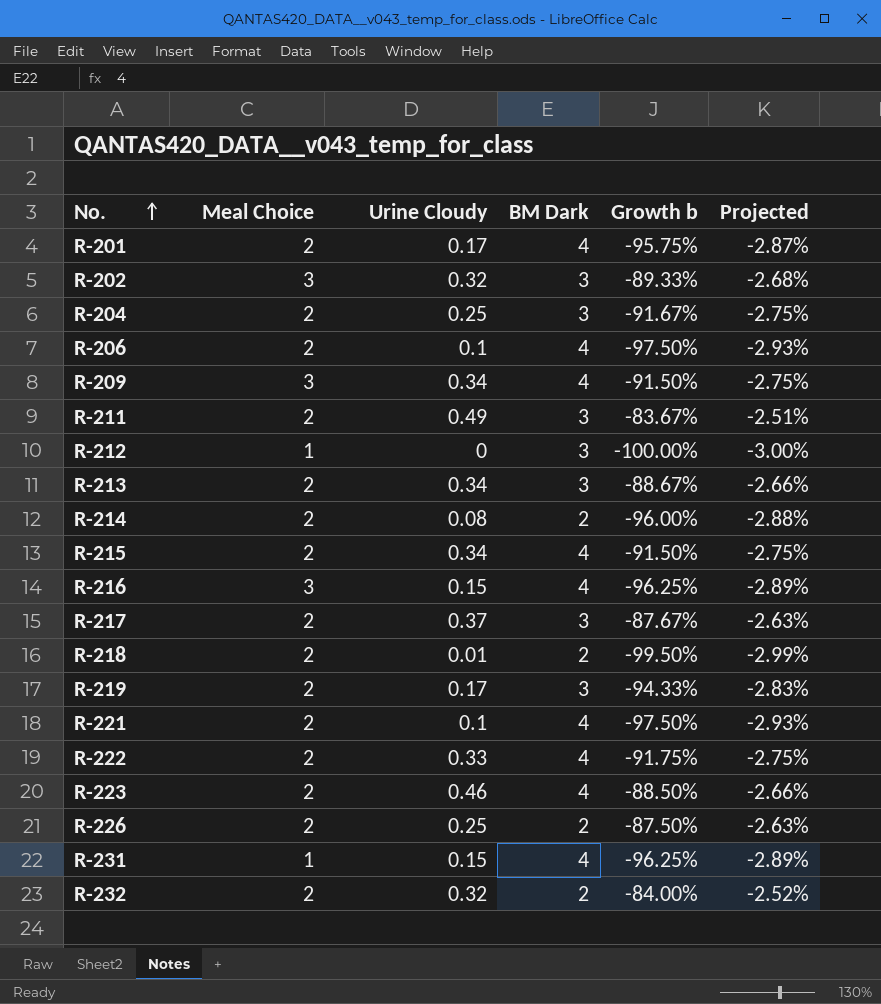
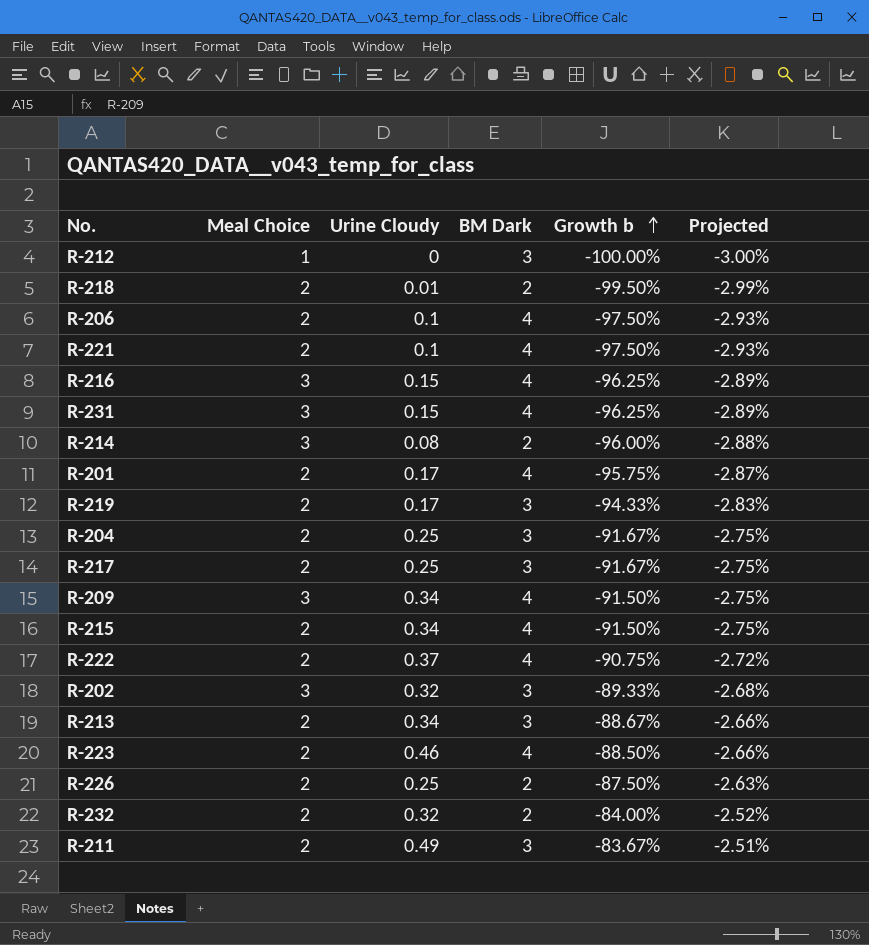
row order: No. ascending -> Growth b ascending
R-231 | Meal Choice: 1 -> 3
R-214 | Meal Choice: 2 -> 3
R-217 | Urine Cloudy: 0.37 -> 0.25
R-217 | Growth b: -87.67% -> -91.67%
R-217 | Projected: -2.63% -> -2.75%
R-222 | Urine Cloudy: 0.33 -> 0.37
R-222 | Growth b: -91.75% -> -90.75%
R-222 | Projected: -2.75% -> -2.72%

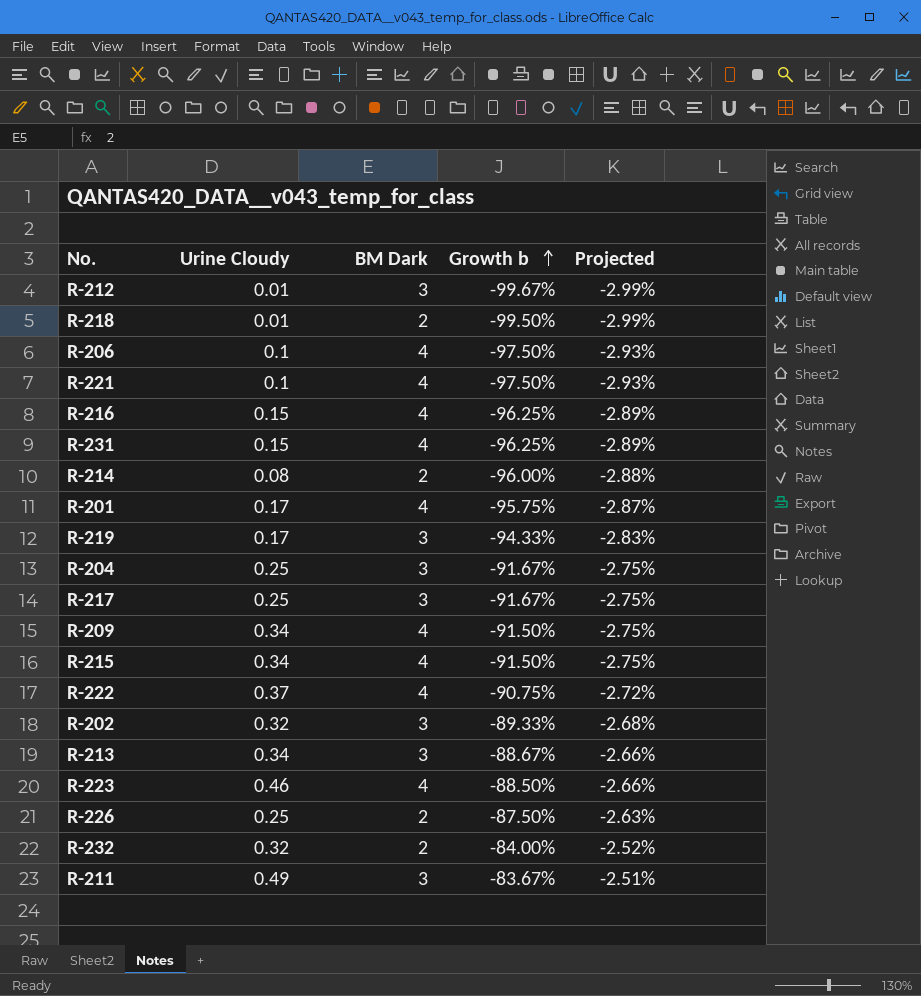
column Meal Choice | position: 2 -> none
R-212 | Urine Cloudy: 0 -> 0.01
R-212 | Growth b: -100.00% -> -99.67%
R-212 | Projected: -3.00% -> -2.99%

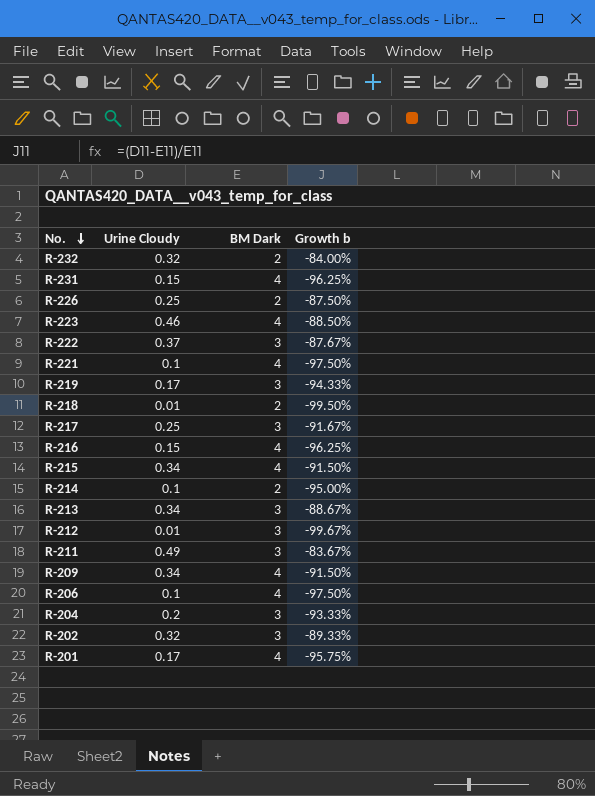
row order: Growth b ascending -> No. descending
column Projected | formula: [Growth b] * 0.03 -> none
R-222 | BM Dark: 4 -> 3
R-222 | Growth b: -90.75% -> -87.67%
R-214 | Urine Cloudy: 0.08 -> 0.1
R-214 | Growth b: -96.00% -> -95.00%
R-204 | Urine Cloudy: 0.25 -> 0.2
R-204 | Growth b: -91.67% -> -93.33%

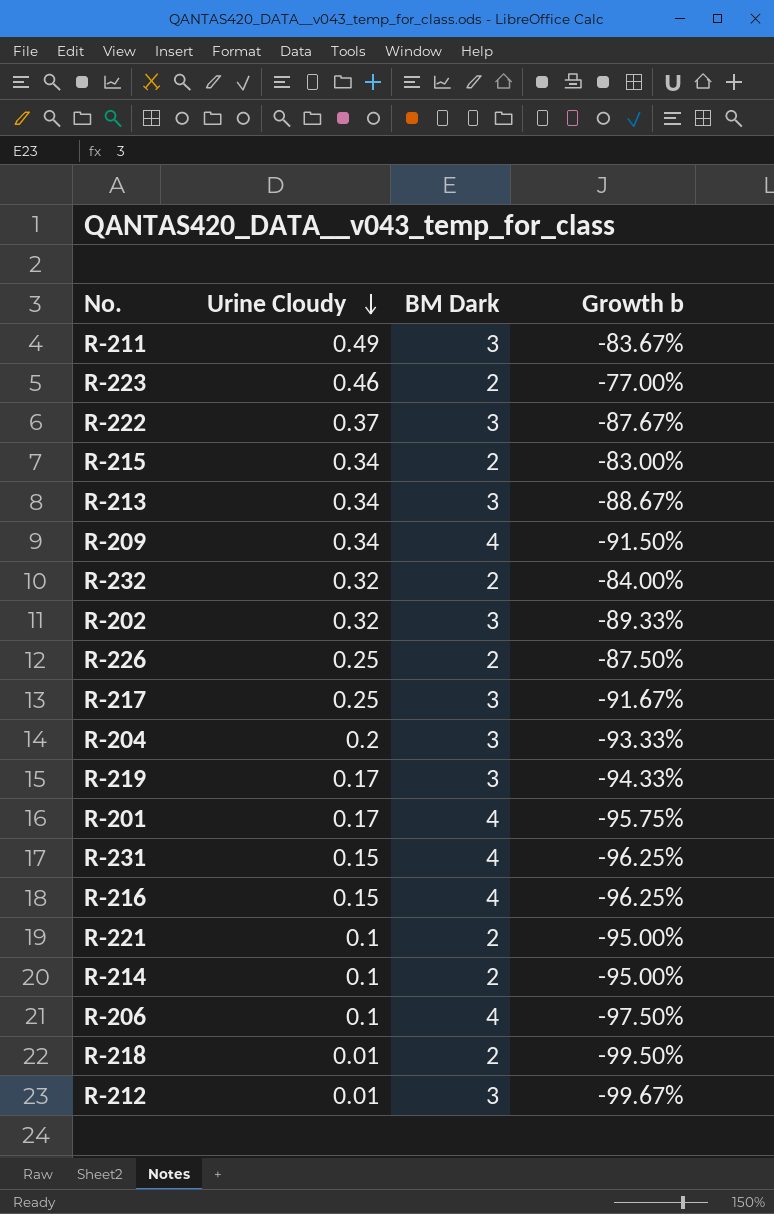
row order: No. descending -> Urine Cloudy descending
R-223 | BM Dark: 4 -> 2
R-223 | Growth b: -88.50% -> -77.00%
R-215 | BM Dark: 4 -> 2
R-215 | Growth b: -91.50% -> -83.00%
R-221 | BM Dark: 4 -> 2
R-221 | Growth b: -97.50% -> -95.00%

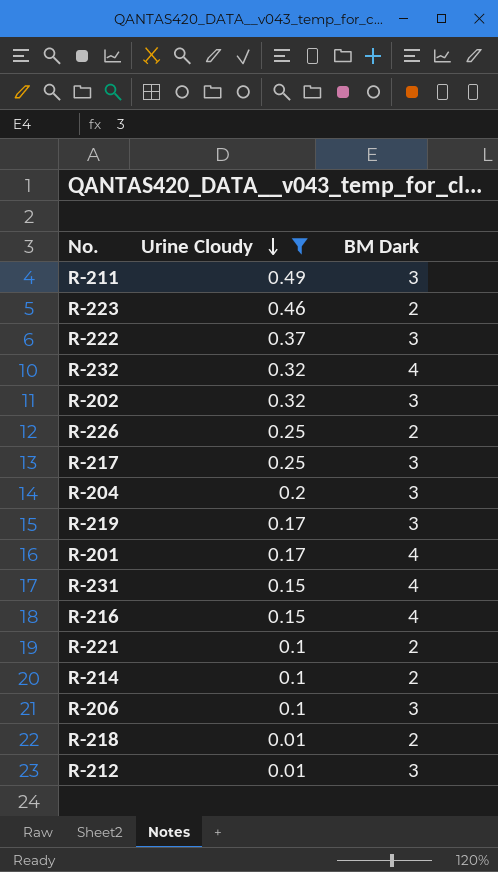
filter: none -> Urine Cloudy != 0.34
column Growth b | formula: ([Urine Cloudy] - [BM Dark]) / [BM Dark] -> none
R-232 | BM Dark: 2 -> 4
R-206 | BM Dark: 4 -> 3

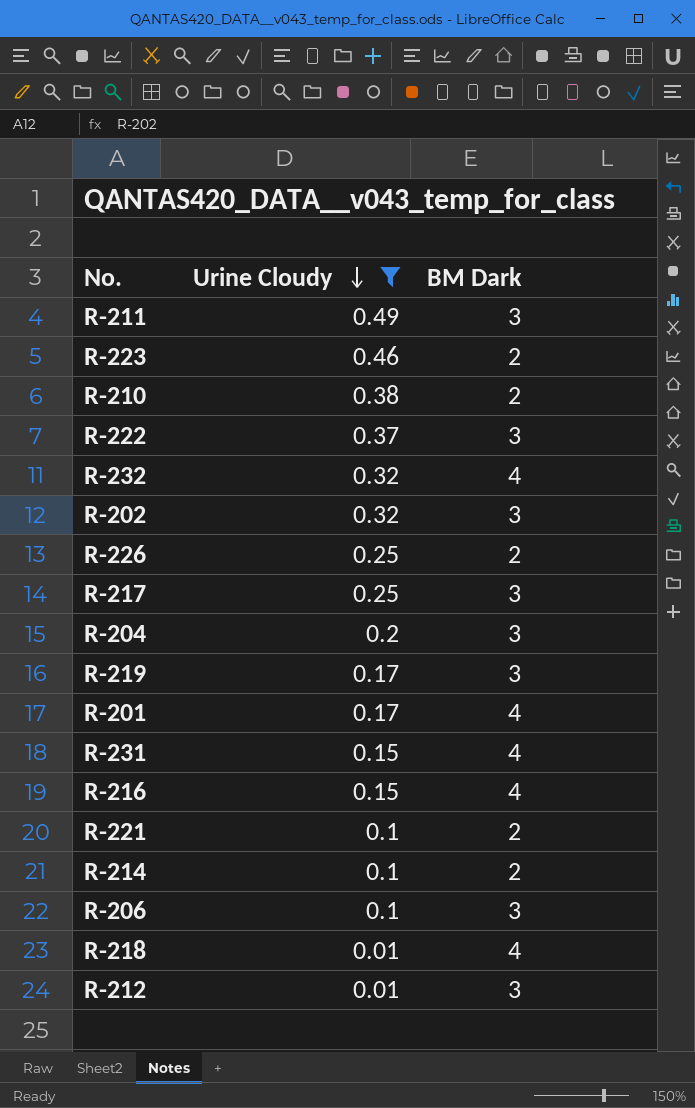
row R-210: none -> 0.38 | 2
R-218 | BM Dark: 2 -> 4

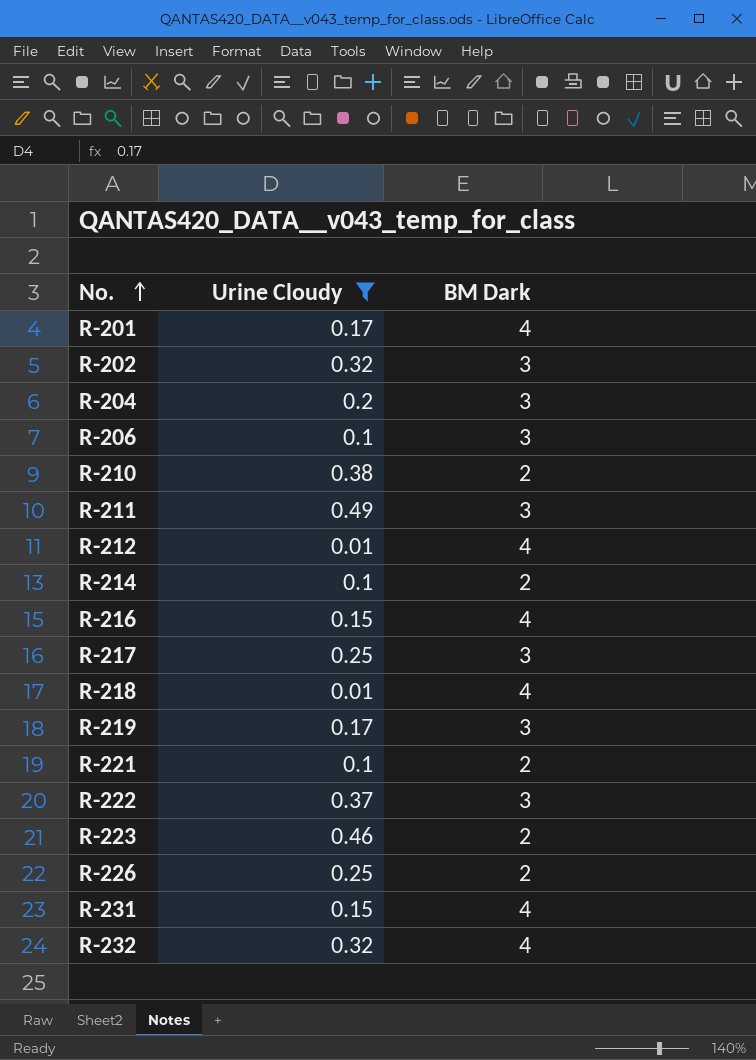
row order: Urine Cloudy descending -> No. ascending
R-212 | BM Dark: 3 -> 4

